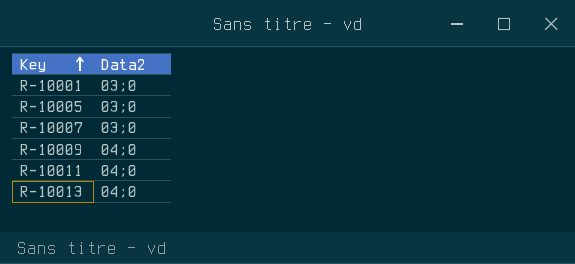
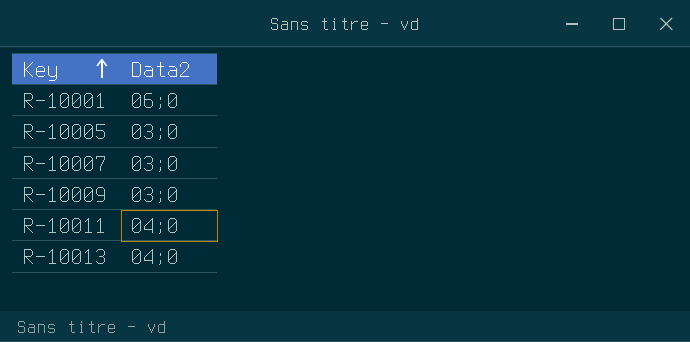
R-10001 | Data2: 03;0 -> 06;0
R-10009 | Data2: 04;0 -> 03;0

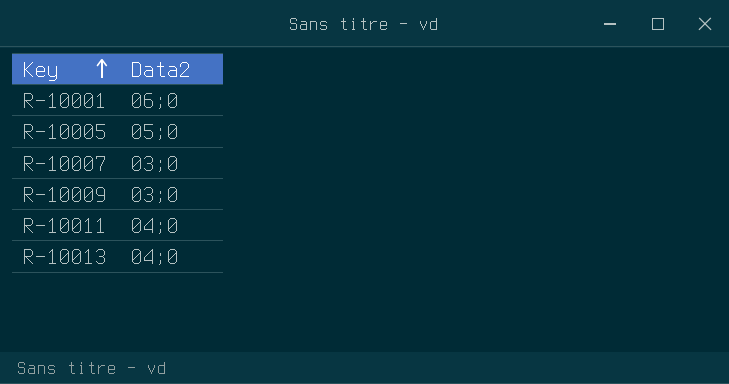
R-10005 | Data2: 03;0 -> 05;0

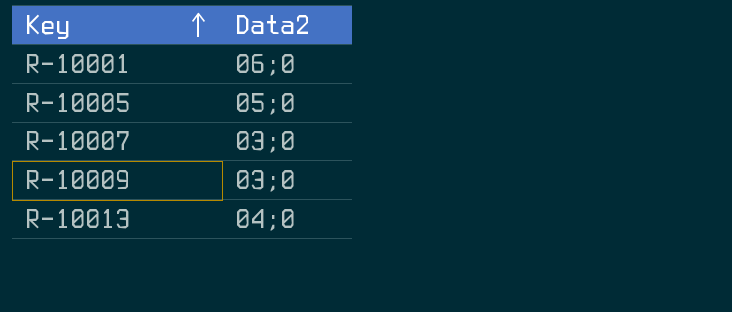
row R-10011: 04;0 -> none

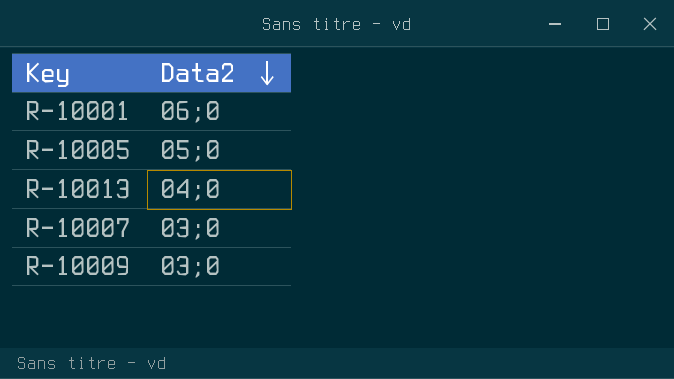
row order: Key ascending -> Data2 descending

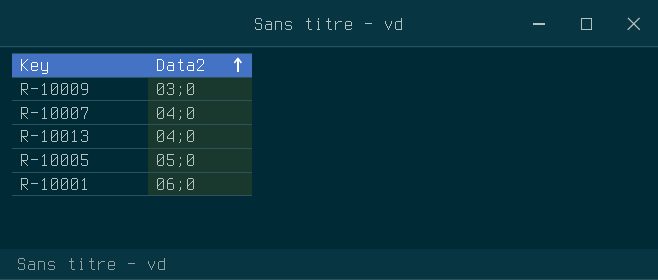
row order: Data2 descending -> Data2 ascending
R-10007 | Data2: 03;0 -> 04;0

